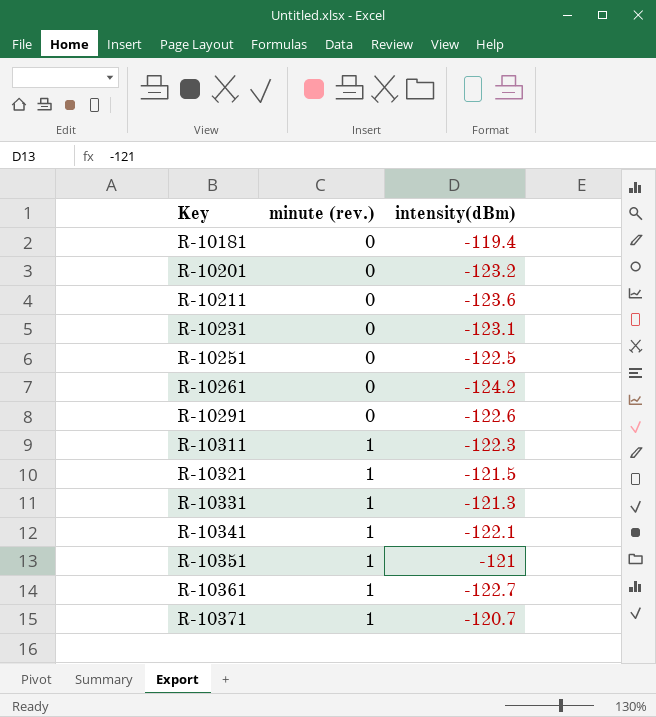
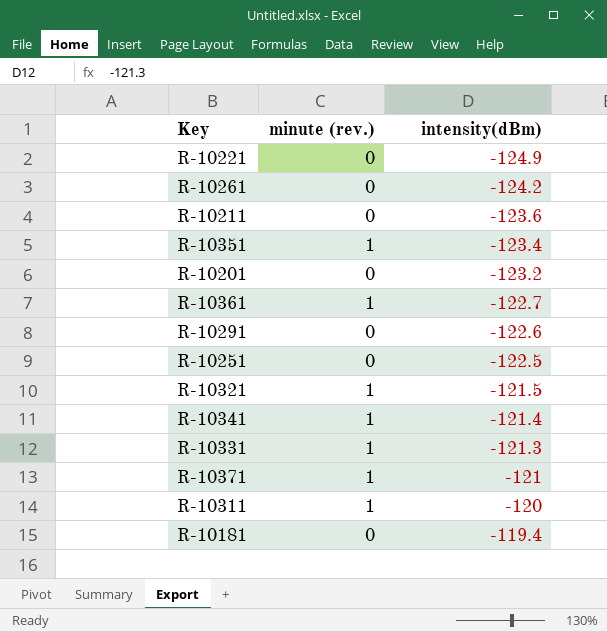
row order: Key ascending -> intensity(dBm) ascending
row R-10231: 0 | -123.1 -> none
row R-10221: none -> 0 | -124.9
R-10351 | intensity(dBm): -121 -> -123.4
R-10341 | intensity(dBm): -122.1 -> -121.4
R-10371 | intensity(dBm): -120.7 -> -121
R-10311 | intensity(dBm): -122.3 -> -120

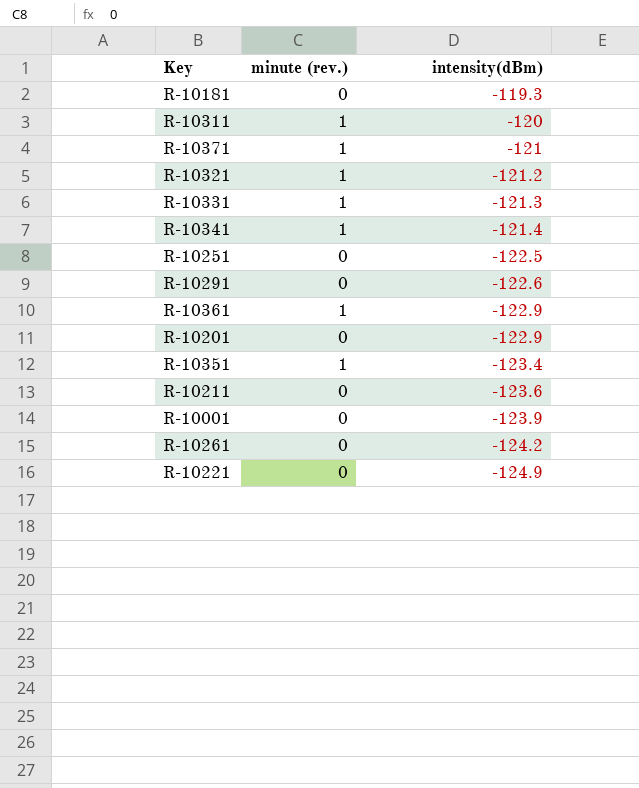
row order: intensity(dBm) ascending -> intensity(dBm) descending
R-10181 | intensity(dBm): -119.4 -> -119.3
R-10321 | intensity(dBm): -121.5 -> -121.2
R-10361 | intensity(dBm): -122.7 -> -122.9
R-10201 | intensity(dBm): -123.2 -> -122.9
row R-10001: none -> 0 | -123.9

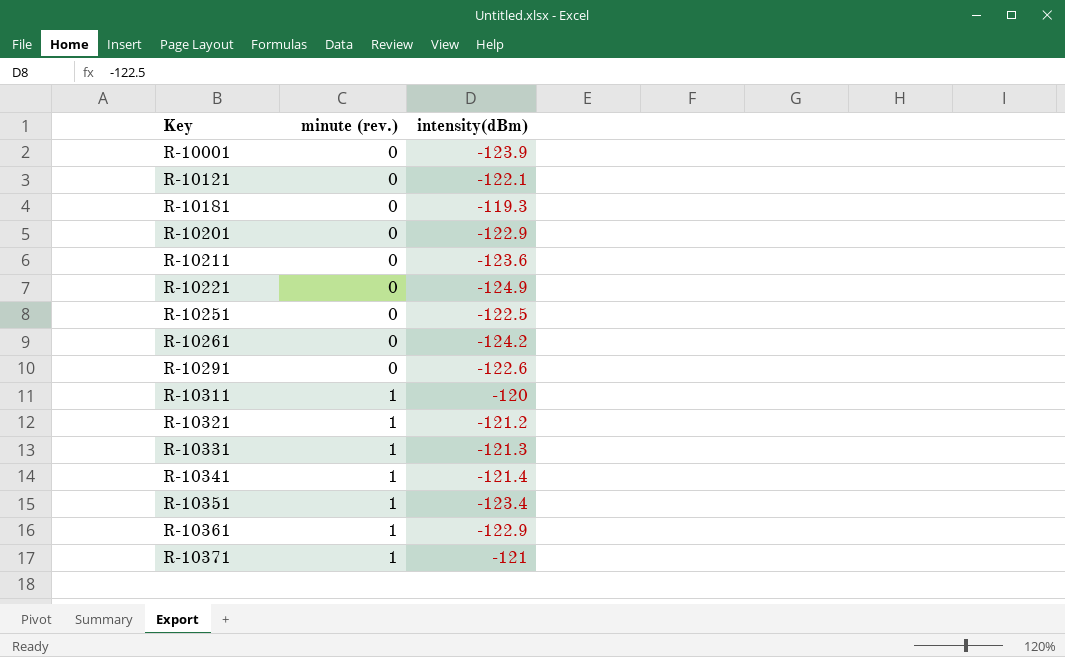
row order: intensity(dBm) descending -> Key ascending
row R-10121: none -> 0 | -122.1

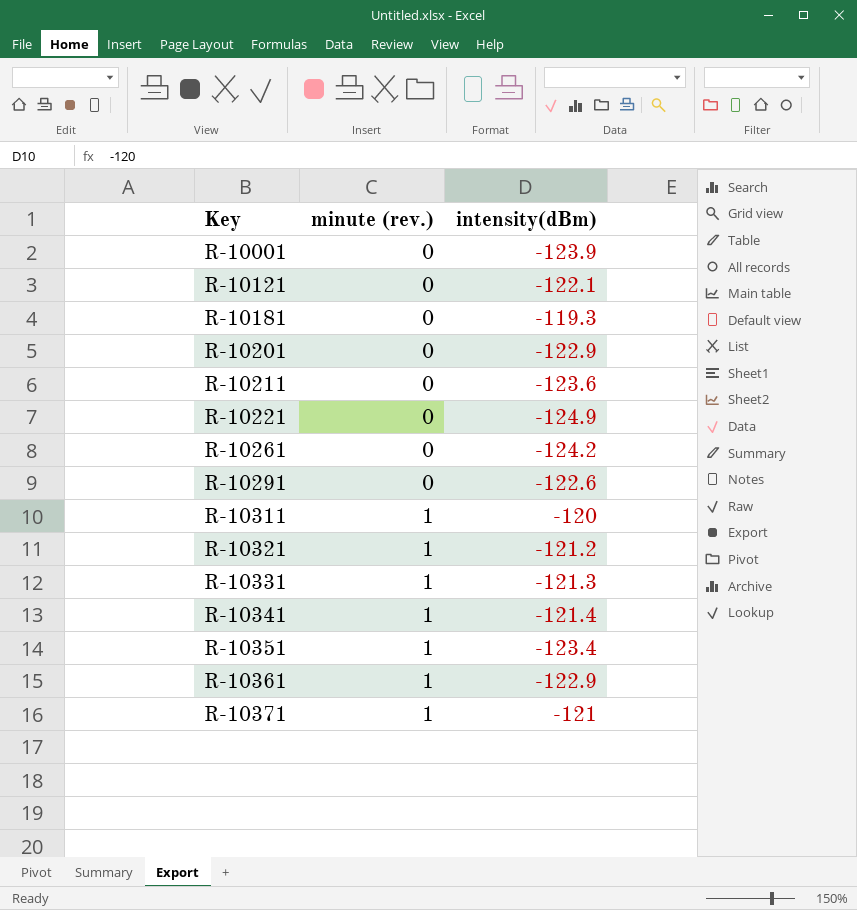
row R-10251: 0 | -122.5 -> none

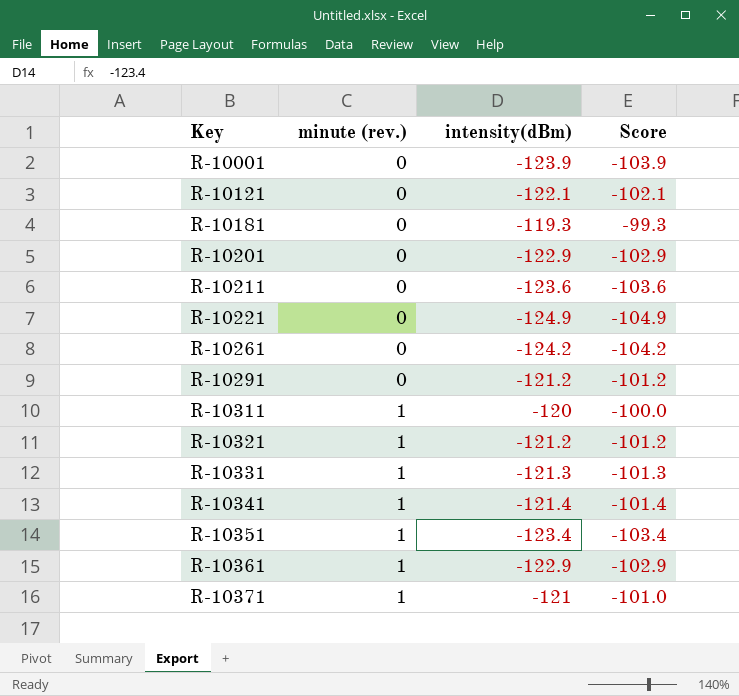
column Score | formula: none -> [intensity(dBm)] + 20
R-10291 | intensity(dBm): -122.6 -> -121.2

